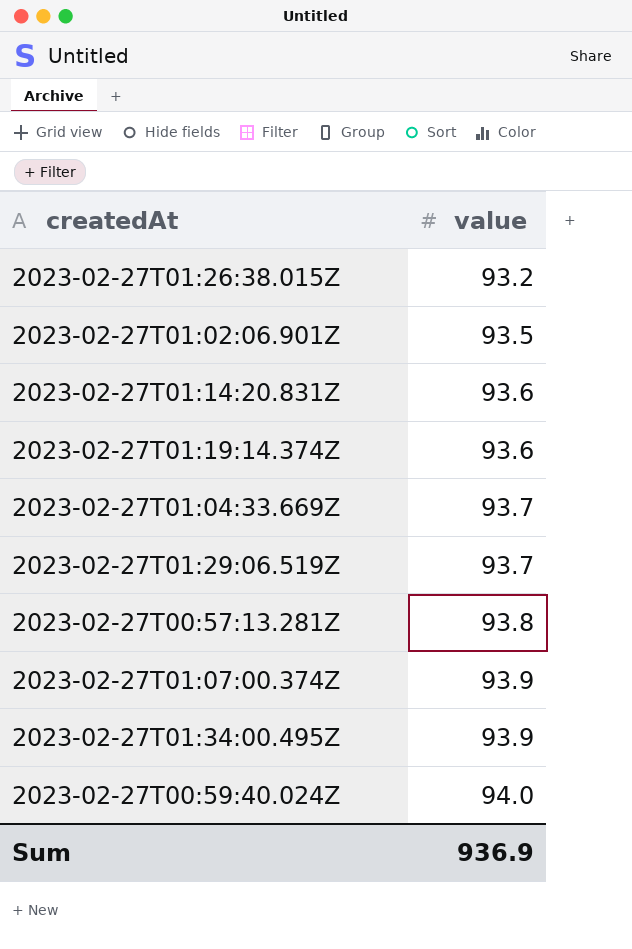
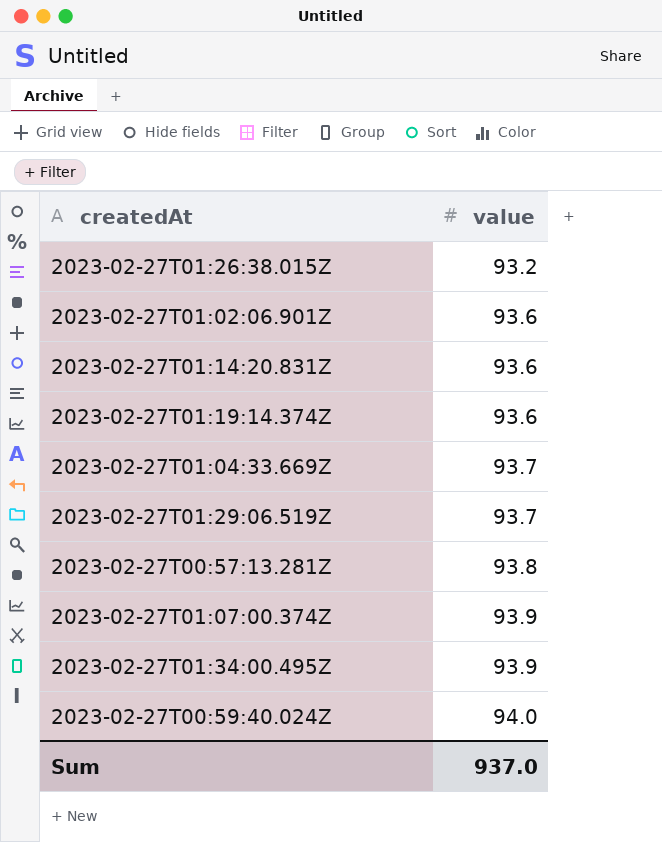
2023-02-27T01:02:06.901Z | value: 93.5 -> 93.6
Sum | value: 936.9 -> 937.0

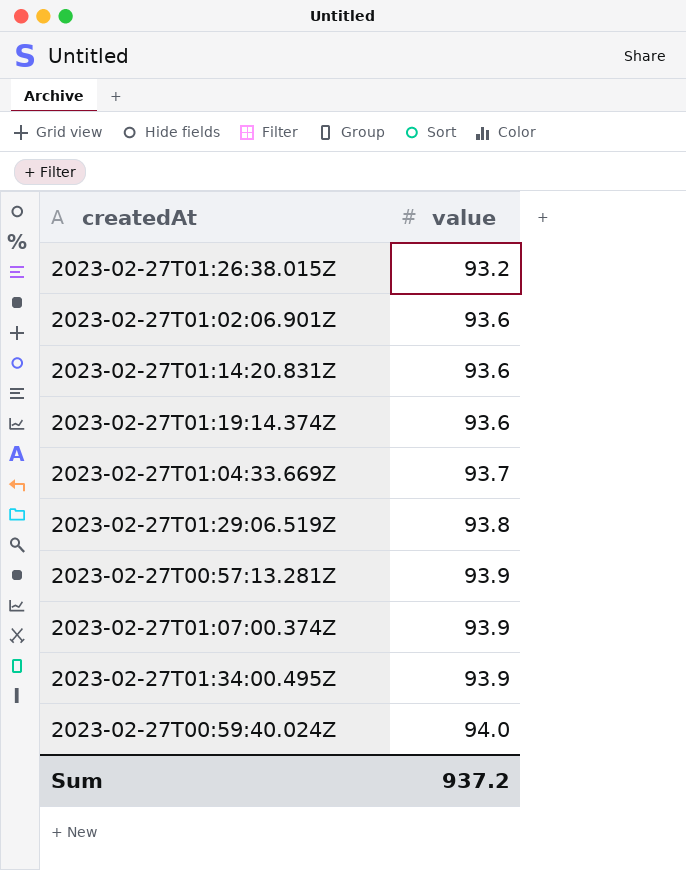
2023-02-27T01:29:06.519Z | value: 93.7 -> 93.8
2023-02-27T00:57:13.281Z | value: 93.8 -> 93.9
Sum | value: 937.0 -> 937.2

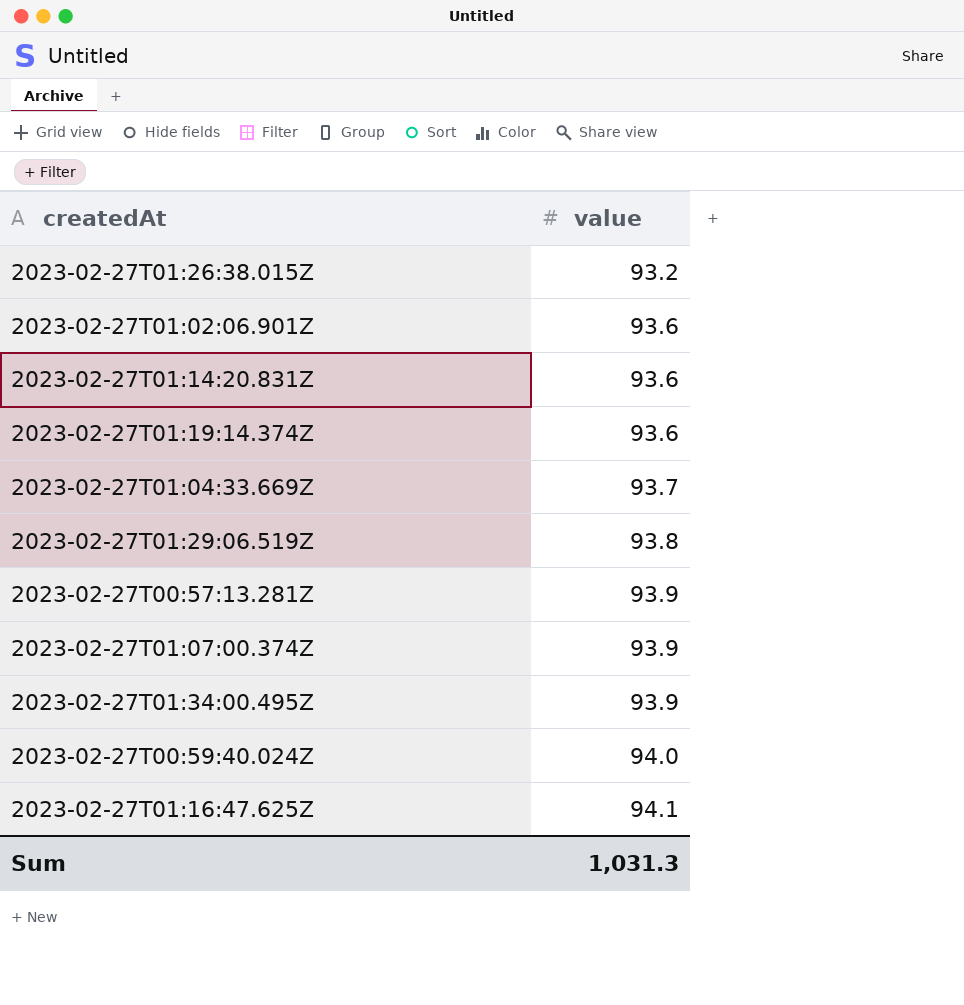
row 2023-02-27T01:16:47.625Z: none -> 94.1
Sum | value: 937.2 -> 1,031.3

